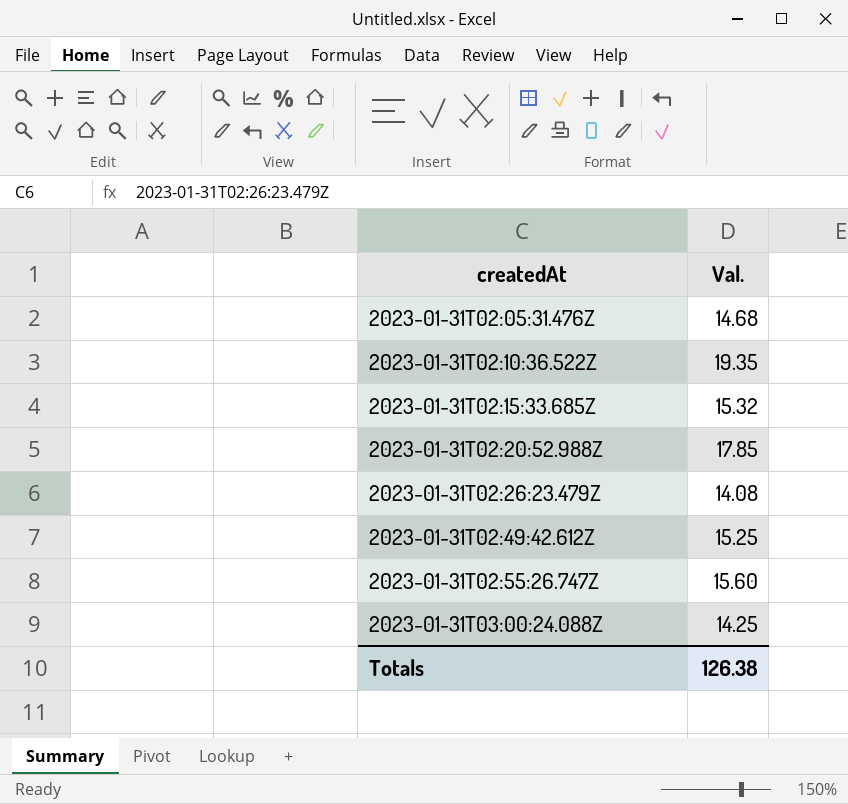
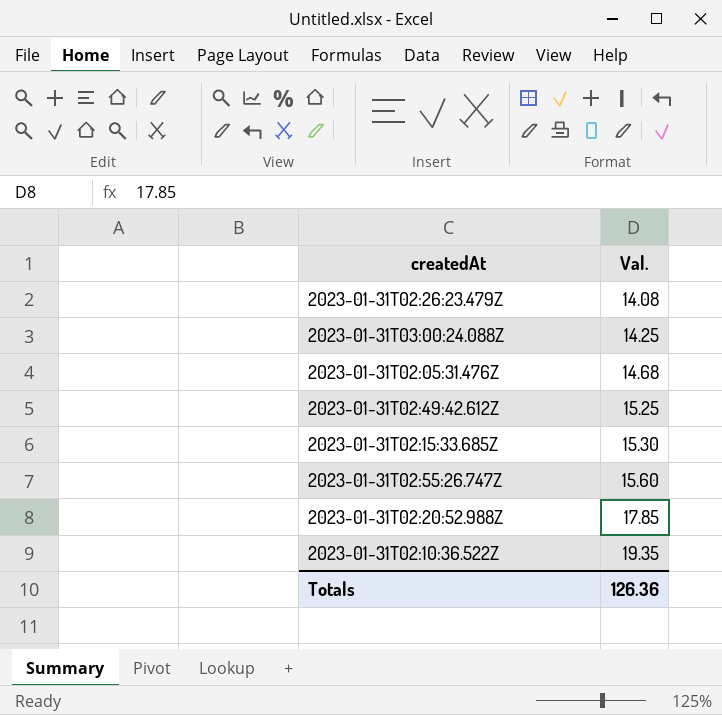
row order: createdAt ascending -> Val. ascending
2023-01-31T02:15:33.685Z | Val.: 15.32 -> 15.30
Totals | Val.: 126.38 -> 126.36

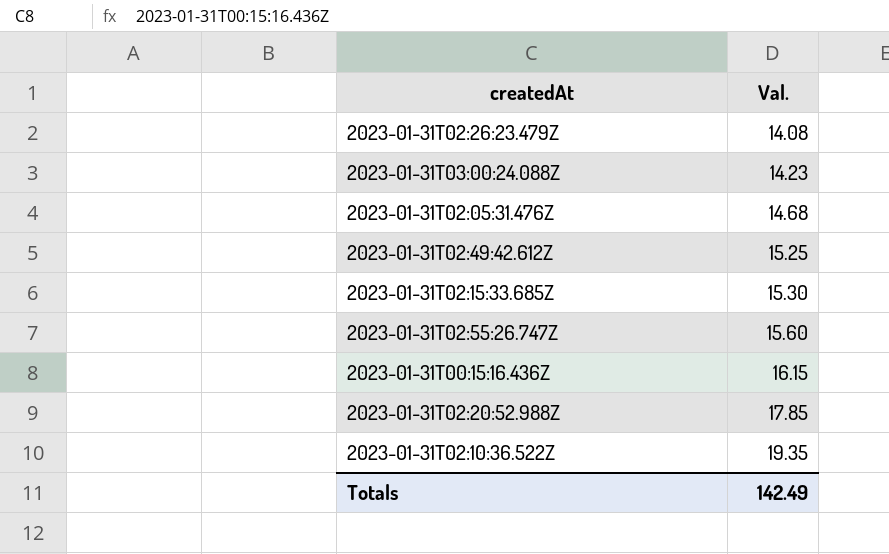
2023-01-31T03:00:24.088Z | Val.: 14.25 -> 14.23
row 2023-01-31T00:15:16.436Z: none -> 16.15
Totals | Val.: 126.36 -> 142.49

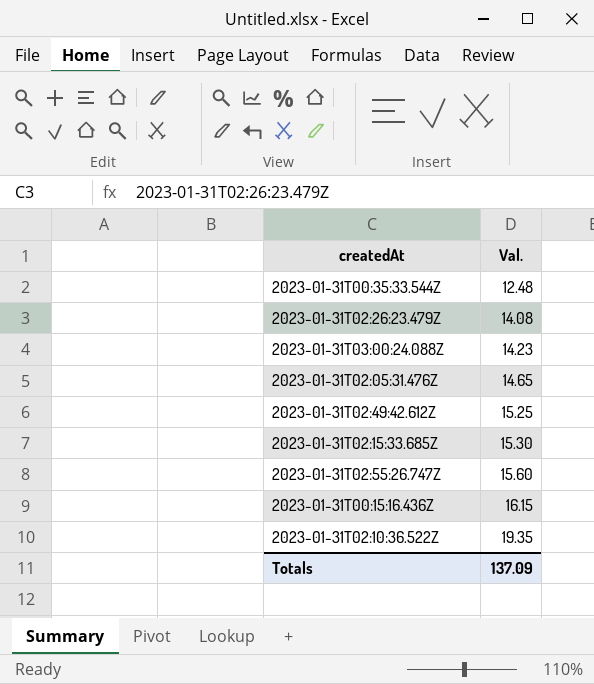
row 2023-01-31T02:20:52.988Z: 17.85 -> none
row 2023-01-31T00:35:33.544Z: none -> 12.48
2023-01-31T02:05:31.476Z | Val.: 14.68 -> 14.65
Totals | Val.: 142.49 -> 137.09

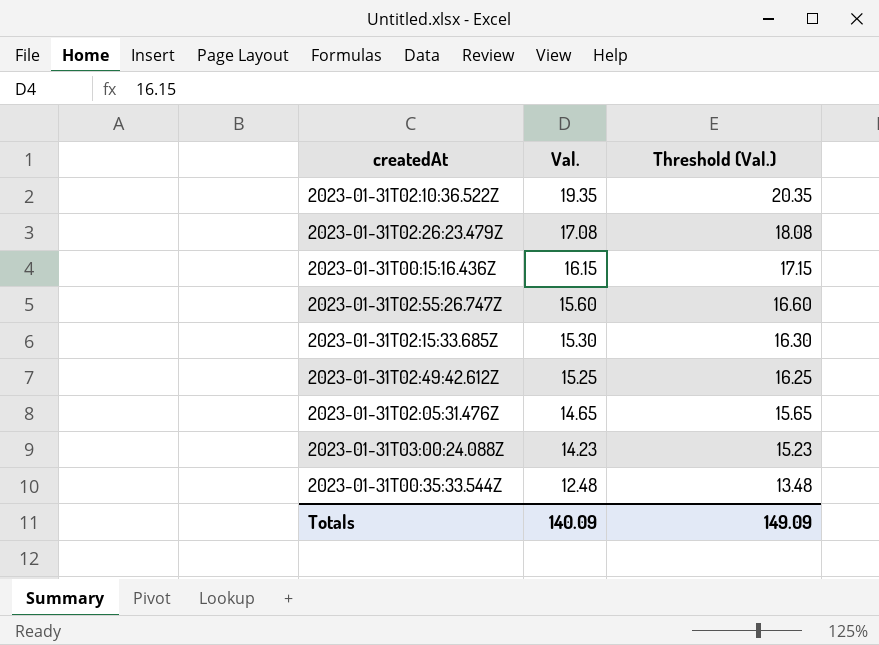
row order: Val. ascending -> Val. descending
column Threshold (Val.) | formula: none -> [Val.] + 1
2023-01-31T02:26:23.479Z | Val.: 14.08 -> 17.08
Totals | Val.: 137.09 -> 140.09

